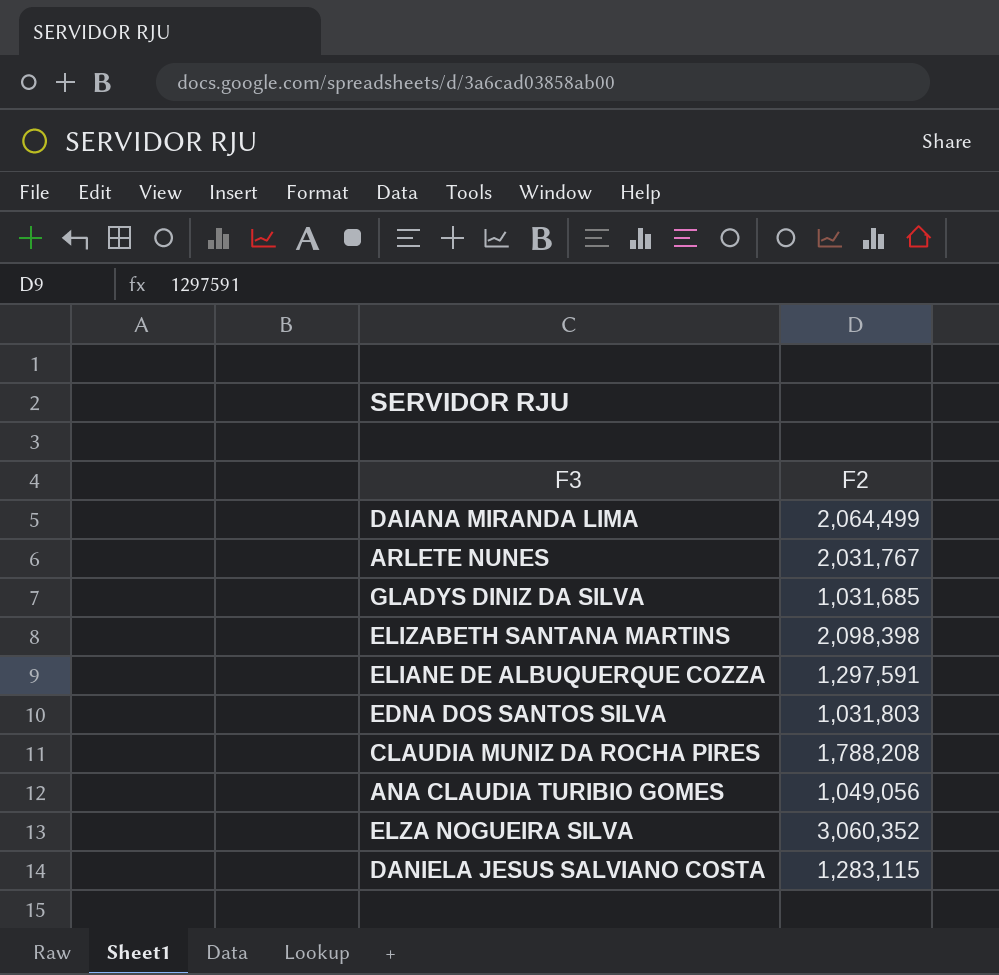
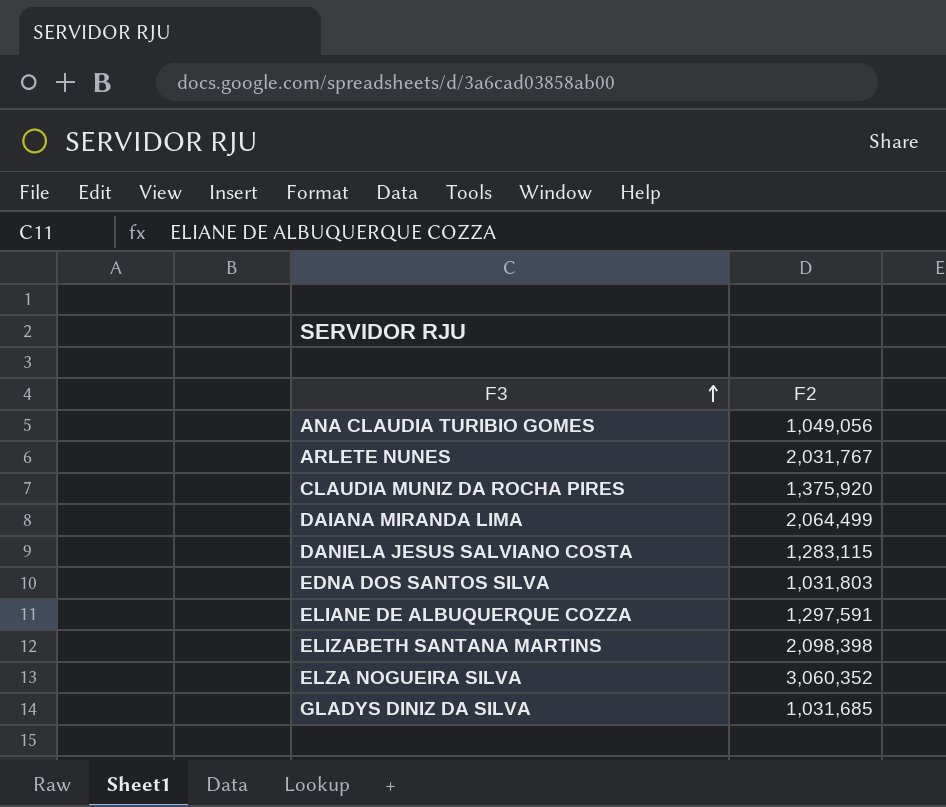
row order: none -> F3 ascending
CLAUDIA MUNIZ DA ROCHA PIRES | F2: 1,788,208 -> 1,375,920

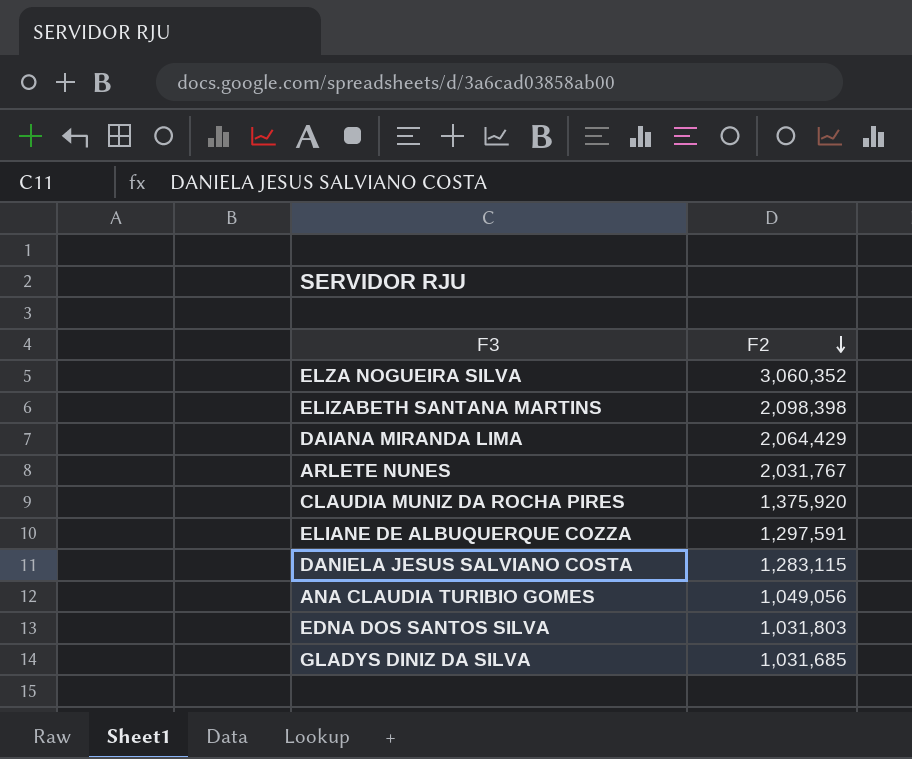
row order: F3 ascending -> F2 descending
DAIANA MIRANDA LIMA | F2: 2,064,499 -> 2,064,429

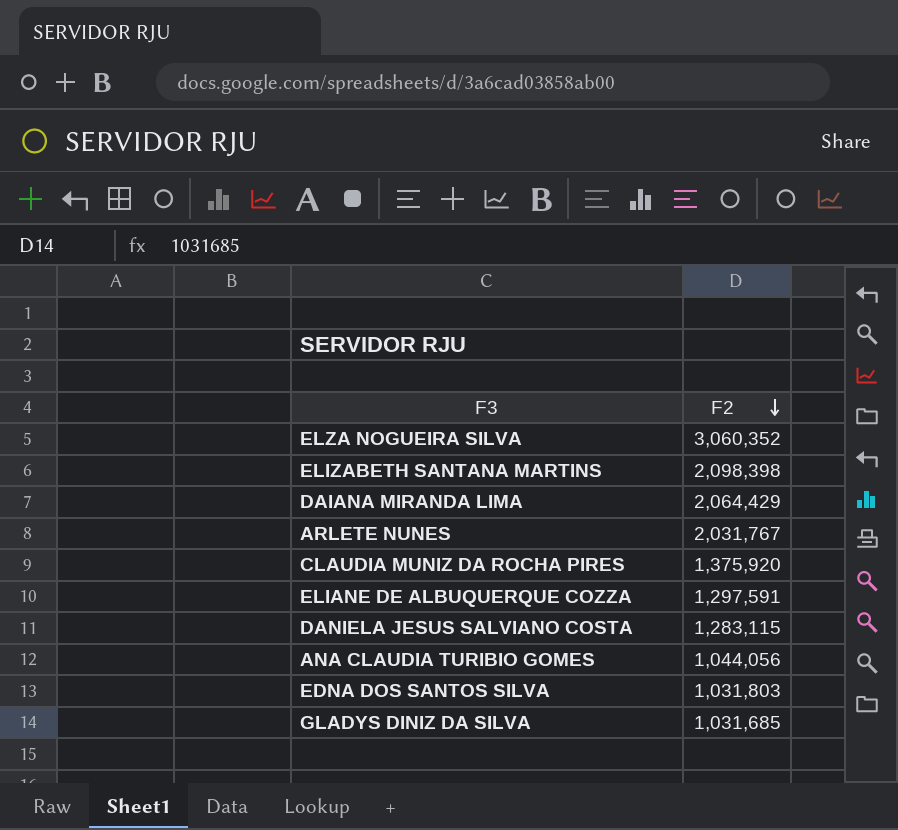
ANA CLAUDIA TURIBIO GOMES | F2: 1,049,056 -> 1,044,056

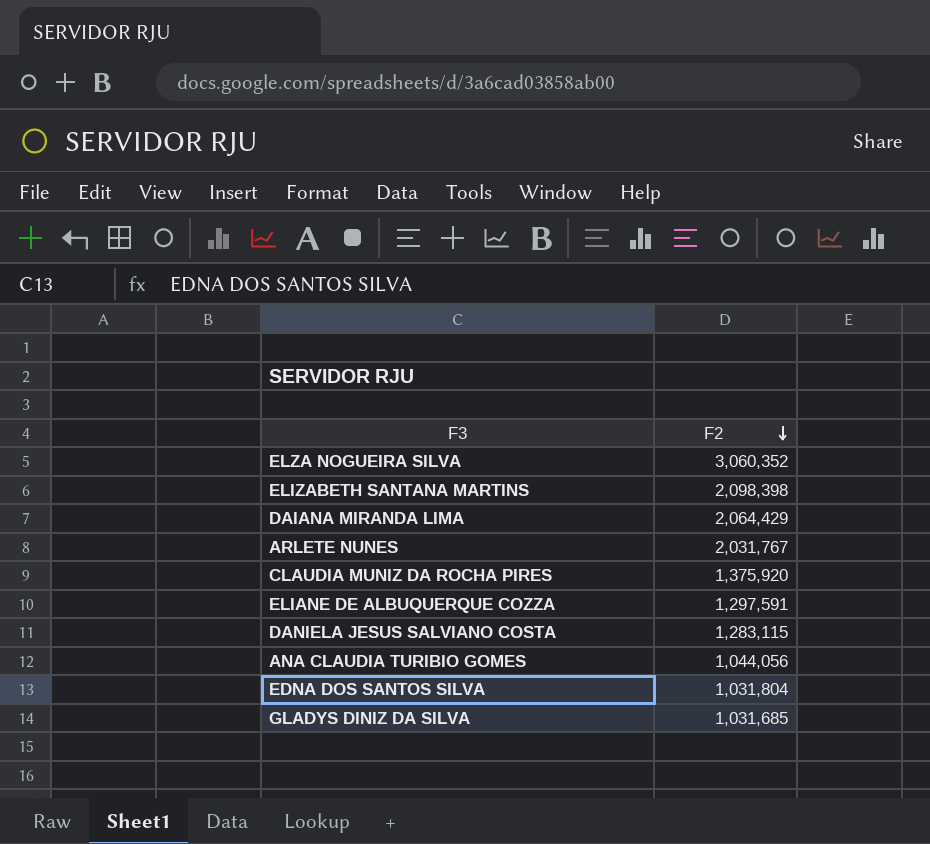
EDNA DOS SANTOS SILVA | F2: 1,031,803 -> 1,031,804

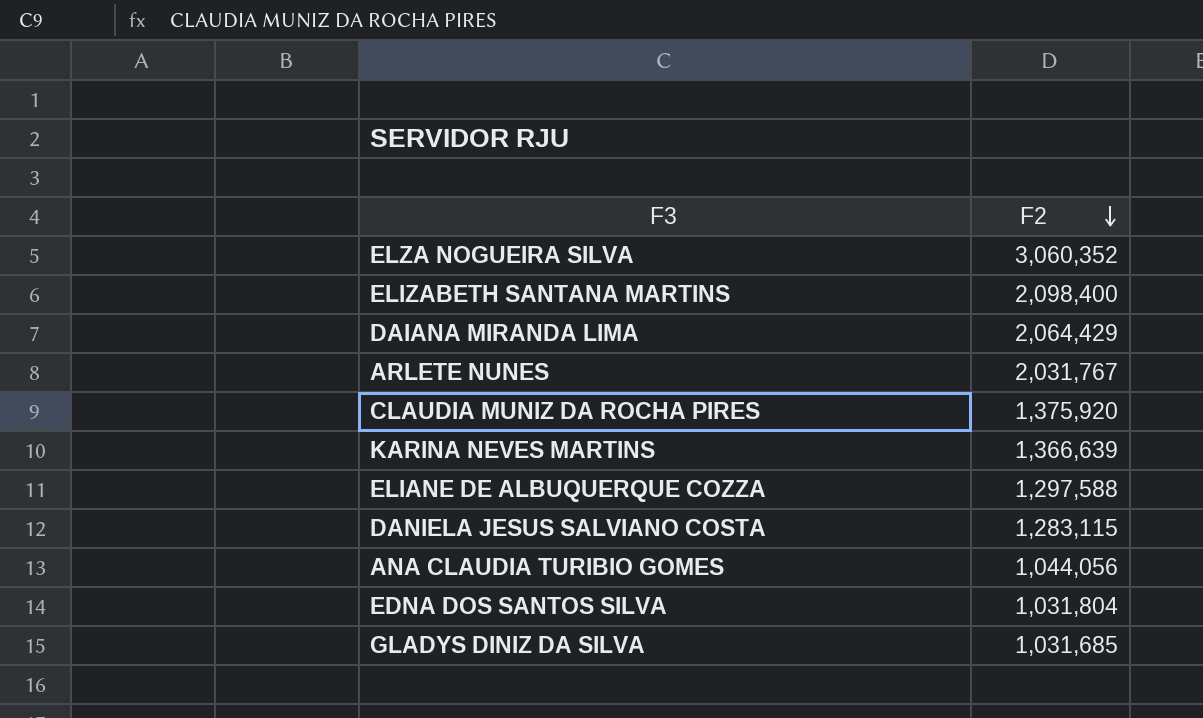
ELIZABETH SANTANA MARTINS | F2: 2,098,398 -> 2,098,400
row KARINA NEVES MARTINS: none -> 1,366,639
ELIANE DE ALBUQUERQUE COZZA | F2: 1,297,591 -> 1,297,588

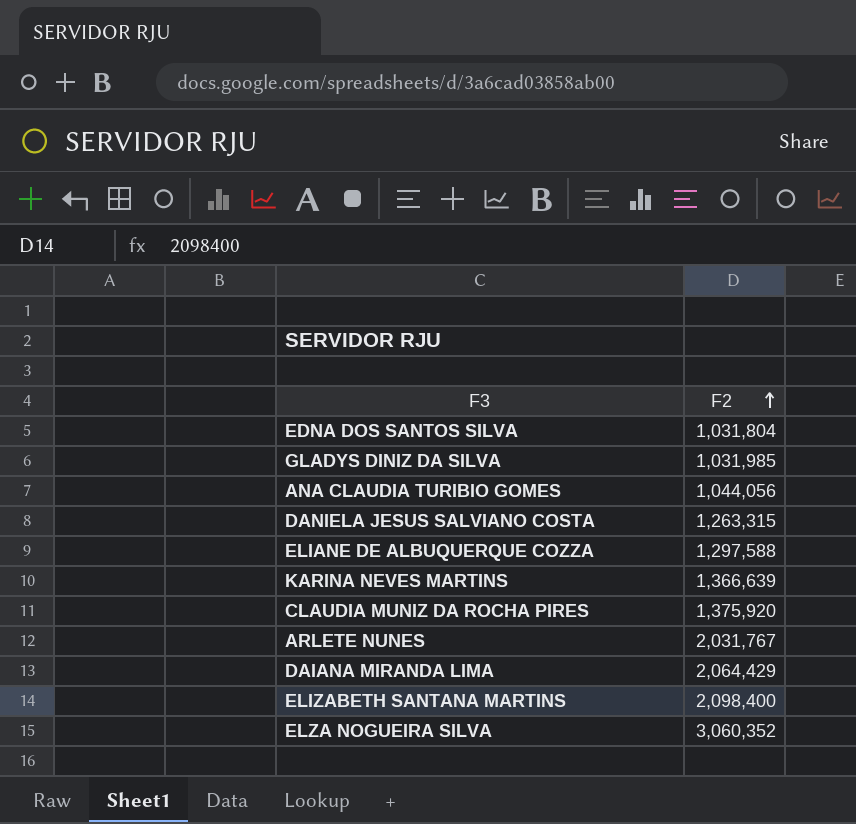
row order: F2 descending -> F2 ascending
GLADYS DINIZ DA SILVA | F2: 1,031,685 -> 1,031,985
DANIELA JESUS SALVIANO COSTA | F2: 1,283,115 -> 1,263,315

